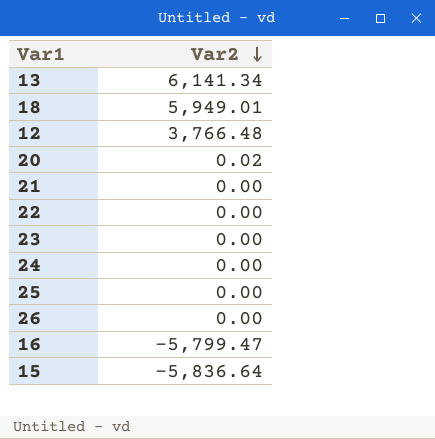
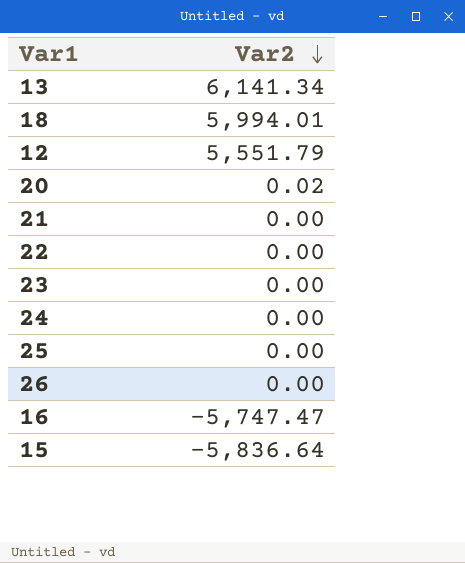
18 | Var2: 5,949.01 -> 5,994.01
12 | Var2: 3,766.48 -> 5,551.79
16 | Var2: -5,799.47 -> -5,747.47

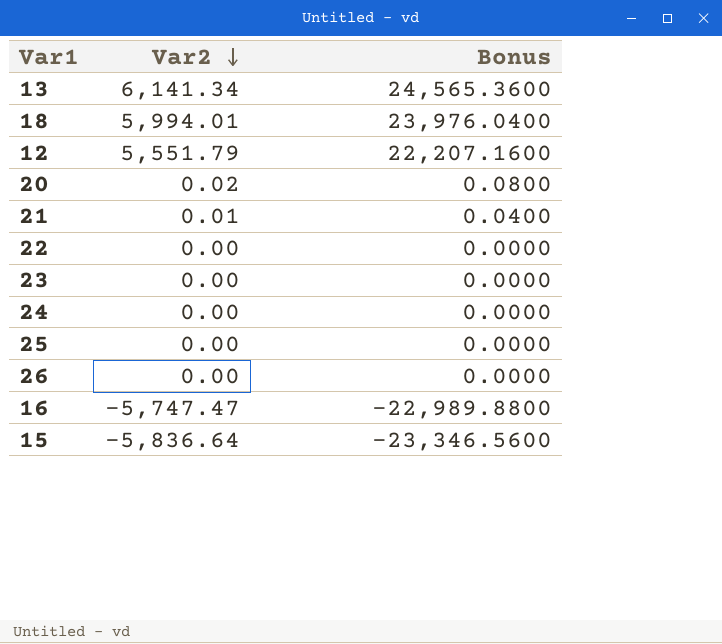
column Bonus | formula: none -> [Var2] * 4
21 | Var2: 0.00 -> 0.01

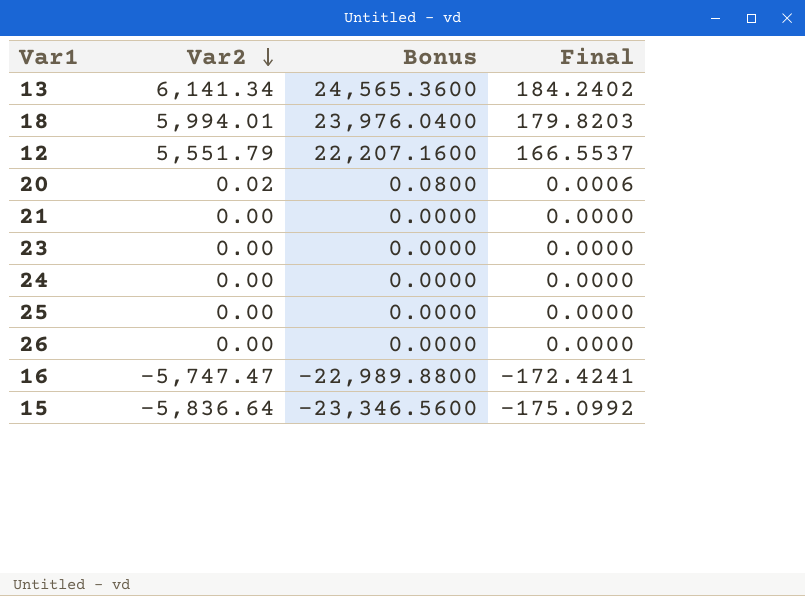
column Final | formula: none -> [Var2] * 0.03
row 22: 0.00 | 0.0000 -> none
21 | Var2: 0.01 -> 0.00
21 | Bonus: 0.0400 -> 0.0000

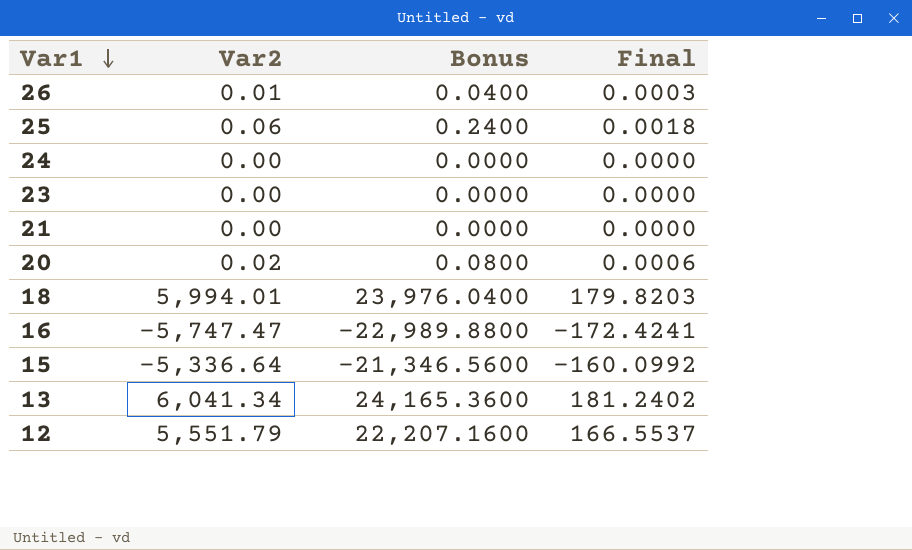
row order: Var2 descending -> Var1 descending
26 | Var2: 0.00 -> 0.01
26 | Bonus: 0.0000 -> 0.0400
26 | Final: 0.0000 -> 0.0003
25 | Var2: 0.00 -> 0.06
25 | Bonus: 0.0000 -> 0.2400
25 | Final: 0.0000 -> 0.0018
15 | Var2: -5,836.64 -> -5,336.64
15 | Bonus: -23,346.5600 -> -21,346.5600
15 | Final: -175.0992 -> -160.0992
13 | Var2: 6,141.34 -> 6,041.34
13 | Bonus: 24,565.3600 -> 24,165.3600
13 | Final: 184.2402 -> 181.2402

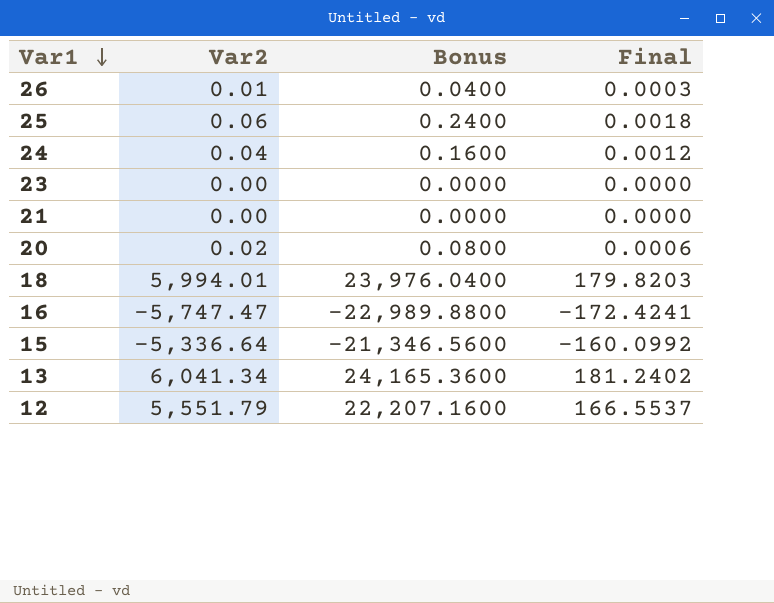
24 | Var2: 0.00 -> 0.04
24 | Bonus: 0.0000 -> 0.1600
24 | Final: 0.0000 -> 0.0012

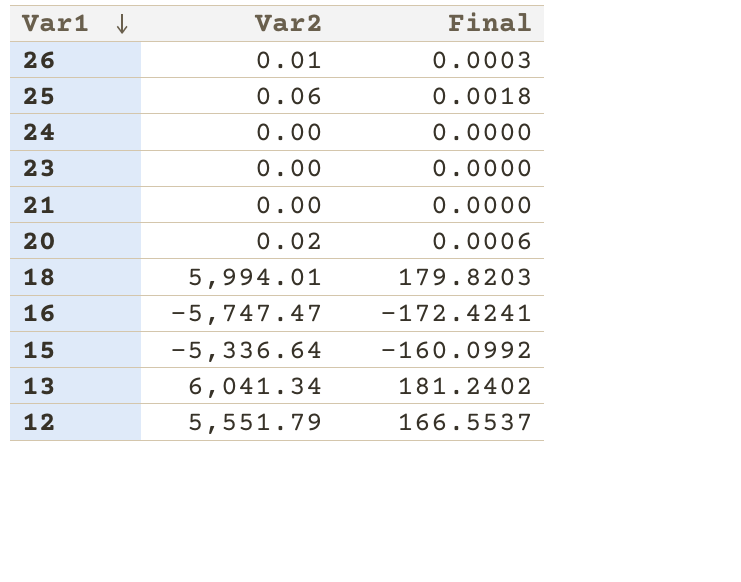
column Bonus | formula: [Var2] * 4 -> none
24 | Var2: 0.04 -> 0.00
24 | Final: 0.0012 -> 0.0000

